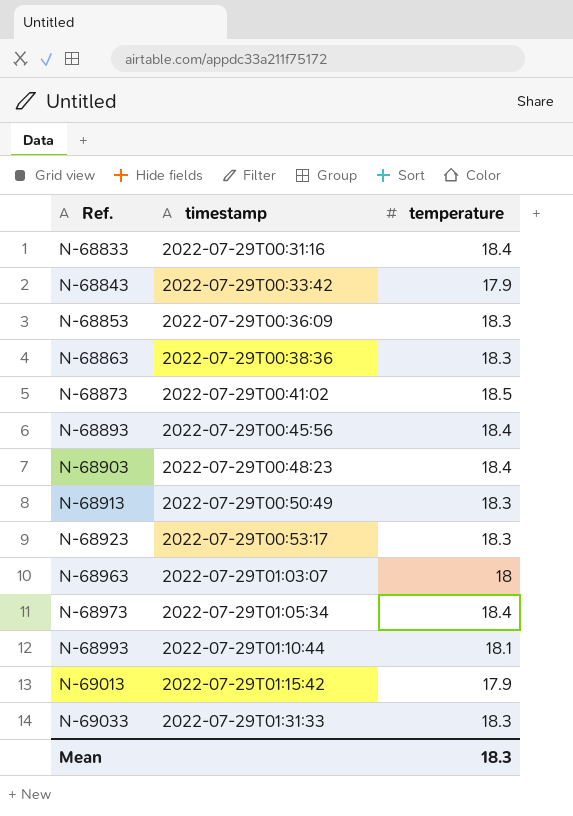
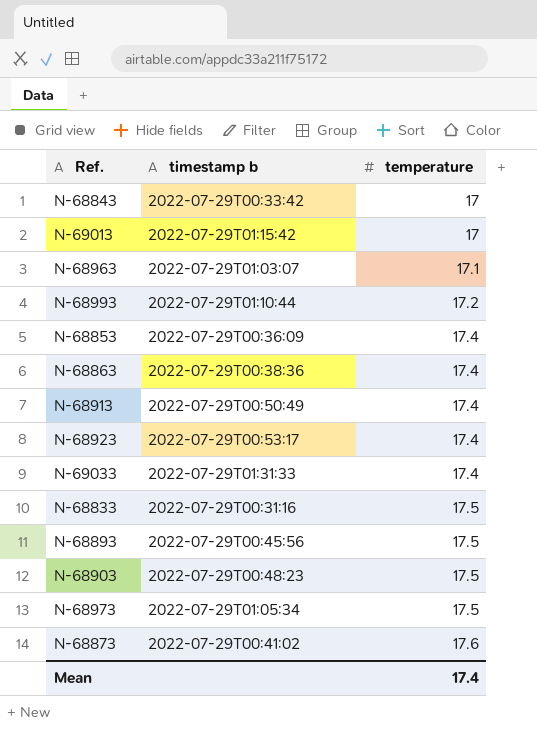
row order: Ref. ascending -> temperature ascending
column name: timestamp -> timestamp b
N-68843 | temperature: 17.9 -> 17
N-69013 | temperature: 17.9 -> 17
N-68963 | temperature: 18 -> 17.1
N-68993 | temperature: 18.1 -> 17.2
N-68853 | temperature: 18.3 -> 17.4
N-68863 | temperature: 18.3 -> 17.4
N-68913 | temperature: 18.3 -> 17.4
N-68923 | temperature: 18.3 -> 17.4
N-69033 | temperature: 18.3 -> 17.4
N-68833 | temperature: 18.4 -> 17.5
N-68893 | temperature: 18.4 -> 17.5
N-68903 | temperature: 18.4 -> 17.5
N-68973 | temperature: 18.4 -> 17.5
N-68873 | temperature: 18.5 -> 17.6
Mean | temperature: 18.3 -> 17.4

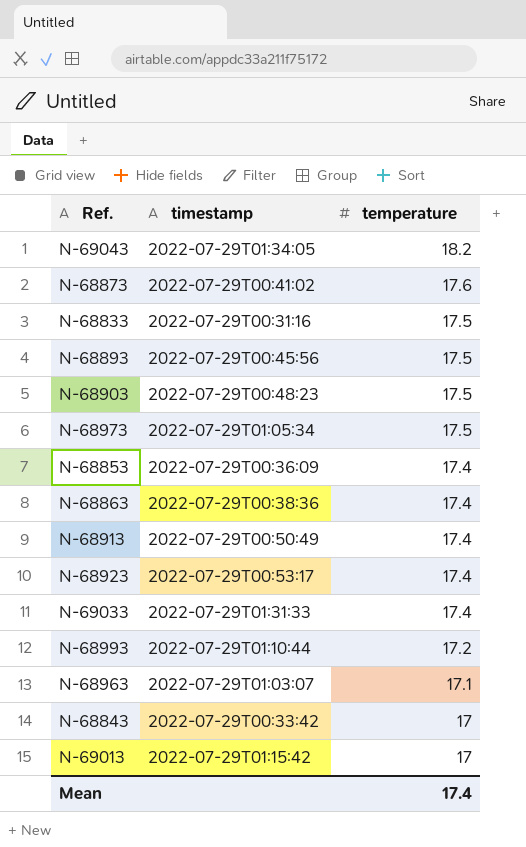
row order: temperature ascending -> temperature descending
column name: timestamp b -> timestamp
row N-69043: none -> 2022-07-29T01:34:05 | 18.2

